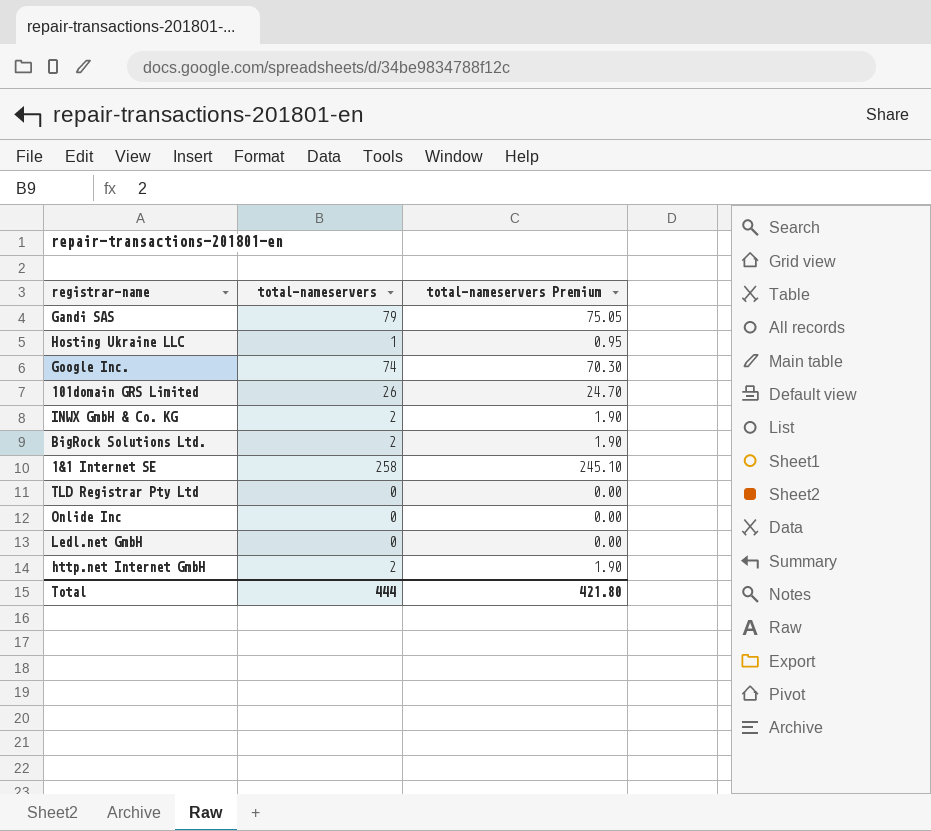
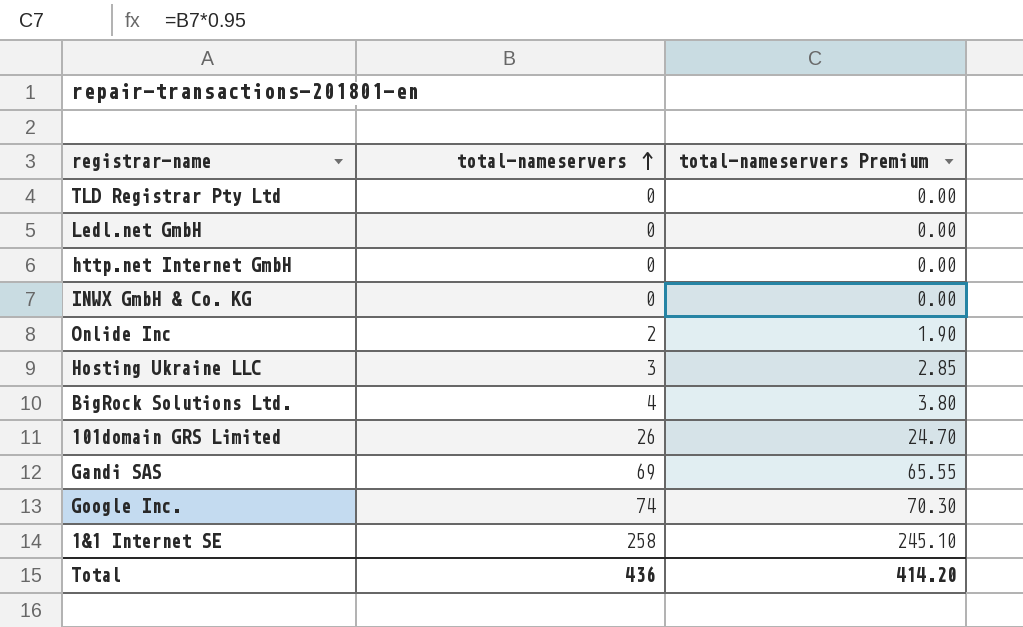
row order: none -> total-nameservers ascending
http.net Internet GmbH | total-nameservers: 2 -> 0
http.net Internet GmbH | total-nameservers Premium: 1.90 -> 0.00
INWX GmbH & Co. KG | total-nameservers: 2 -> 0
INWX GmbH & Co. KG | total-nameservers Premium: 1.90 -> 0.00
Onlide Inc | total-nameservers: 0 -> 2
Onlide Inc | total-nameservers Premium: 0.00 -> 1.90
Hosting Ukraine LLC | total-nameservers: 1 -> 3
Hosting Ukraine LLC | total-nameservers Premium: 0.95 -> 2.85
BigRock Solutions Ltd. | total-nameservers: 2 -> 4
BigRock Solutions Ltd. | total-nameservers Premium: 1.90 -> 3.80
Gandi SAS | total-nameservers: 79 -> 69
Gandi SAS | total-nameservers Premium: 75.05 -> 65.55
Total | total-nameservers: 444 -> 436
Total | total-nameservers Premium: 421.80 -> 414.20

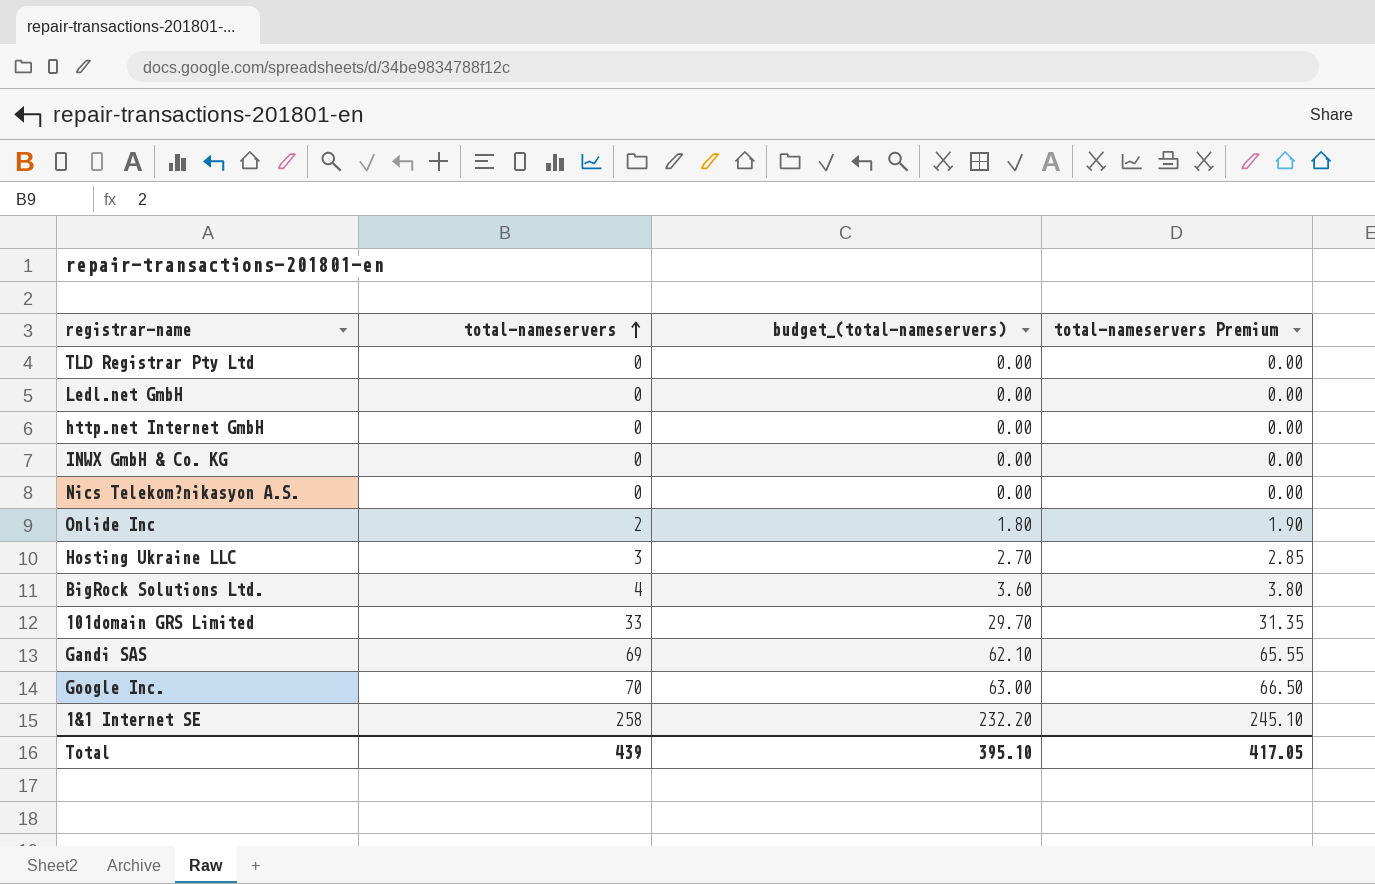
column budget_(total-nameservers) | formula: none -> [total-nameservers] * 0.9
row Nics Telekom?nikasyon A.S.: none -> 0 | 0.00 | 0.00
101domain GRS Limited | total-nameservers: 26 -> 33
101domain GRS Limited | total-nameservers Premium: 24.70 -> 31.35
Google Inc. | total-nameservers: 74 -> 70
Google Inc. | total-nameservers Premium: 70.30 -> 66.50
Total | total-nameservers: 436 -> 439
Total | total-nameservers Premium: 414.20 -> 417.05

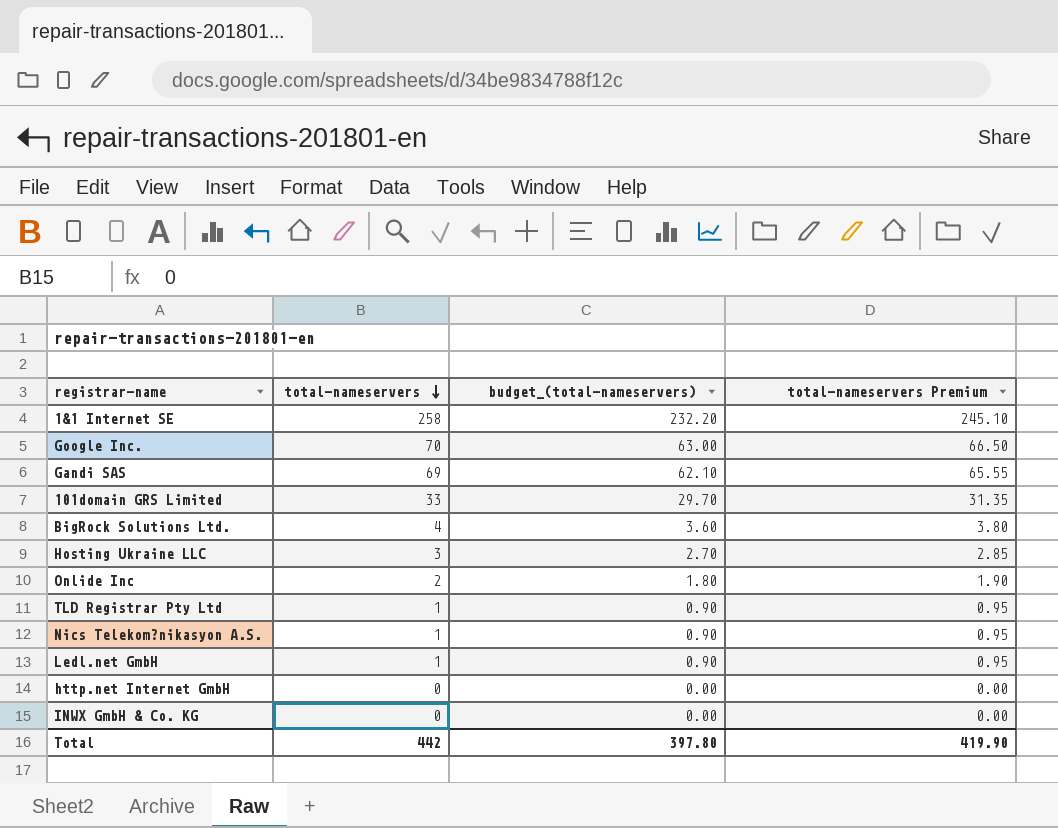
row order: total-nameservers ascending -> total-nameservers descending
TLD Registrar Pty Ltd | total-nameservers: 0 -> 1
TLD Registrar Pty Ltd | budget_(total-nameservers): 0.00 -> 0.90
TLD Registrar Pty Ltd | total-nameservers Premium: 0.00 -> 0.95
Nics Telekom?nikasyon A.S. | total-nameservers: 0 -> 1
Nics Telekom?nikasyon A.S. | budget_(total-nameservers): 0.00 -> 0.90
Nics Telekom?nikasyon A.S. | total-nameservers Premium: 0.00 -> 0.95
Ledl.net GmbH | total-nameservers: 0 -> 1
Ledl.net GmbH | budget_(total-nameservers): 0.00 -> 0.90
Ledl.net GmbH | total-nameservers Premium: 0.00 -> 0.95
Total | total-nameservers: 439 -> 442
Total | budget_(total-nameservers): 395.10 -> 397.80
Total | total-nameservers Premium: 417.05 -> 419.90

